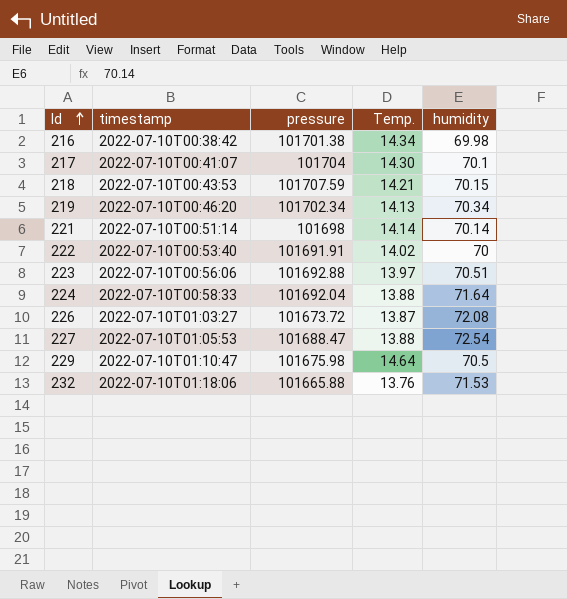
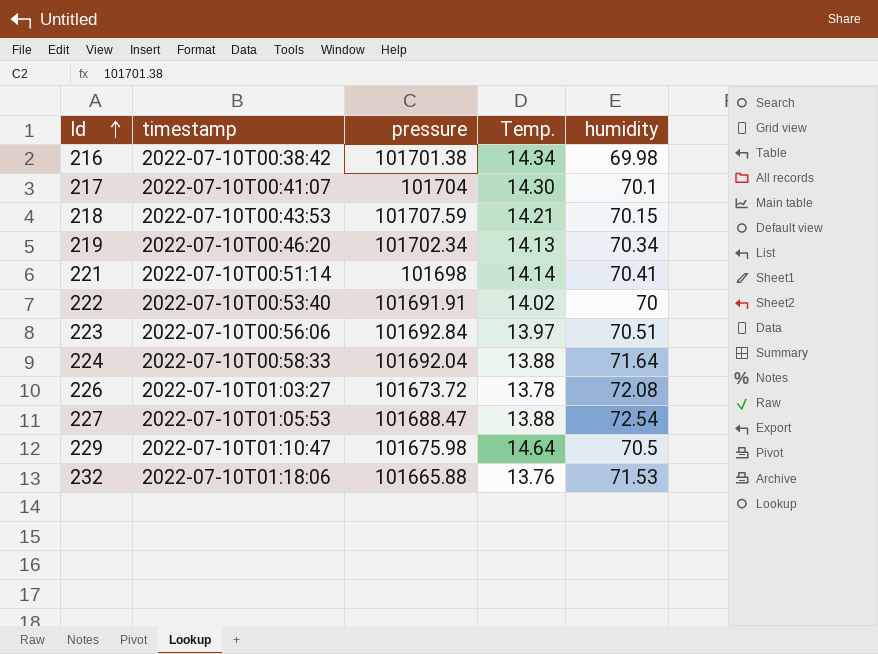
221 | humidity: 70.14 -> 70.41
223 | pressure: 101692.88 -> 101692.84
226 | Temp.: 13.87 -> 13.78

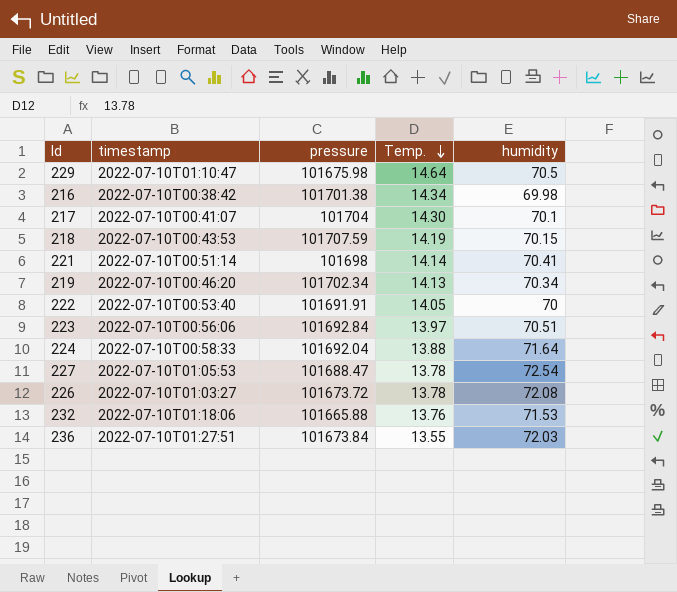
row order: Id ascending -> Temp. descending
218 | Temp.: 14.21 -> 14.19
222 | Temp.: 14.02 -> 14.05
227 | Temp.: 13.88 -> 13.78
row 236: none -> 2022-07-10T01:27:51 | 101673.84 | 13.55 | 72.03

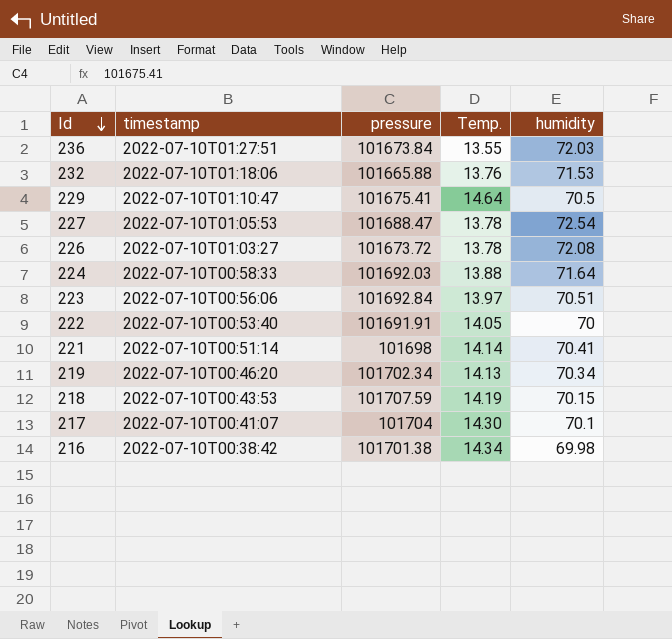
row order: Temp. descending -> Id descending
229 | pressure: 101675.98 -> 101675.41
224 | pressure: 101692.04 -> 101692.03

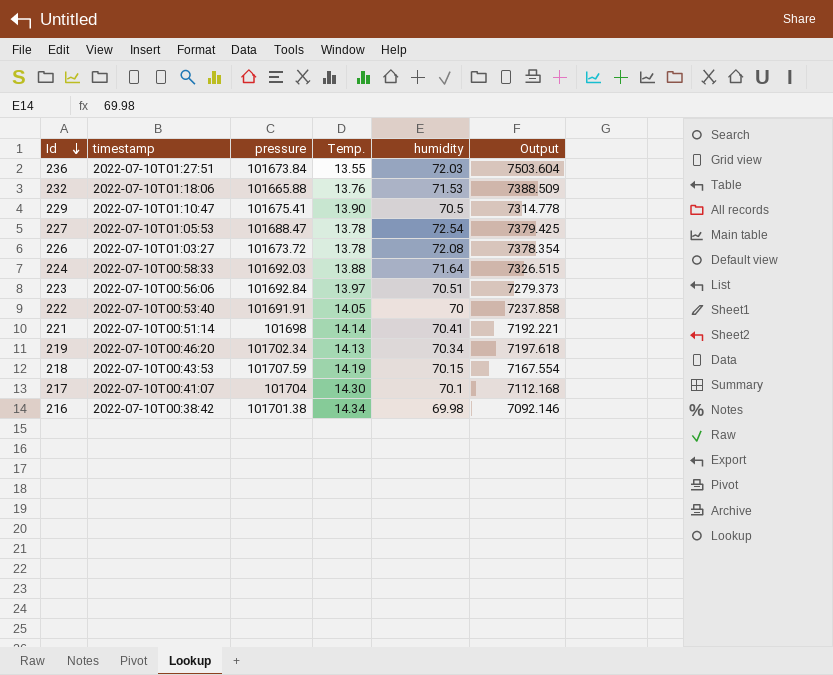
column Output | formula: none -> [pressure] / [Temp.]
229 | Temp.: 14.64 -> 13.90

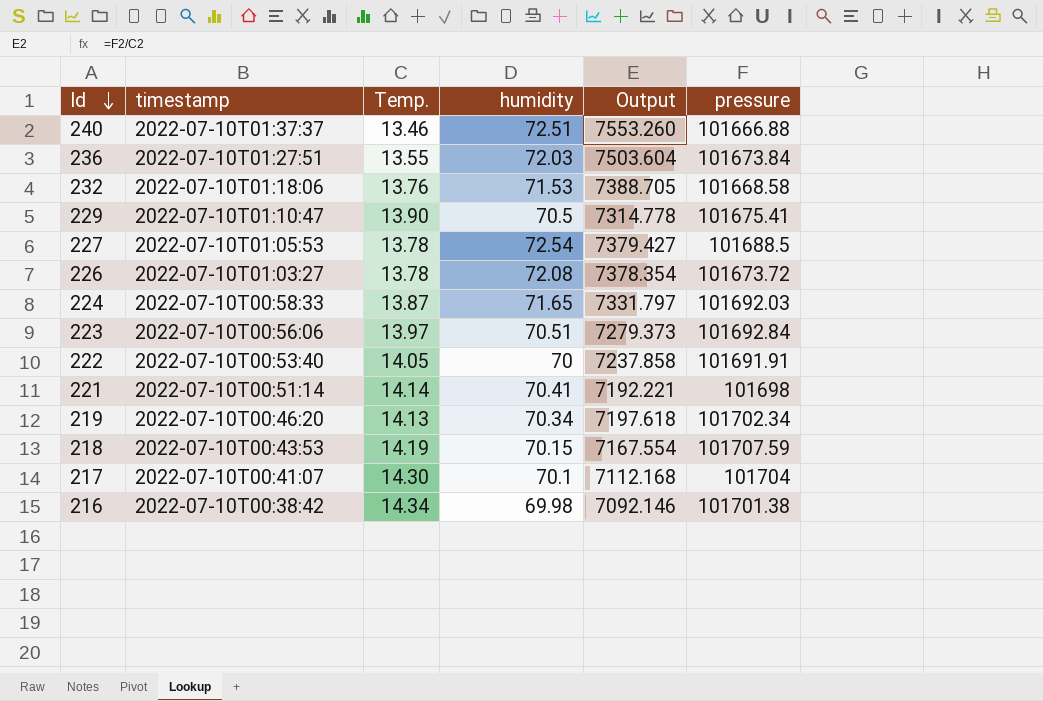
column pressure | position: 3 -> 6
row 240: none -> 2022-07-10T01:37:37 | 13.46 | 72.51 | 7553.260 | 101666.88
232 | Output: 7388.509 -> 7388.705
232 | pressure: 101665.88 -> 101668.58
227 | Output: 7379.425 -> 7379.427
227 | pressure: 101688.47 -> 101688.5
224 | Temp.: 13.88 -> 13.87
224 | humidity: 71.64 -> 71.65
224 | Output: 7326.515 -> 7331.797

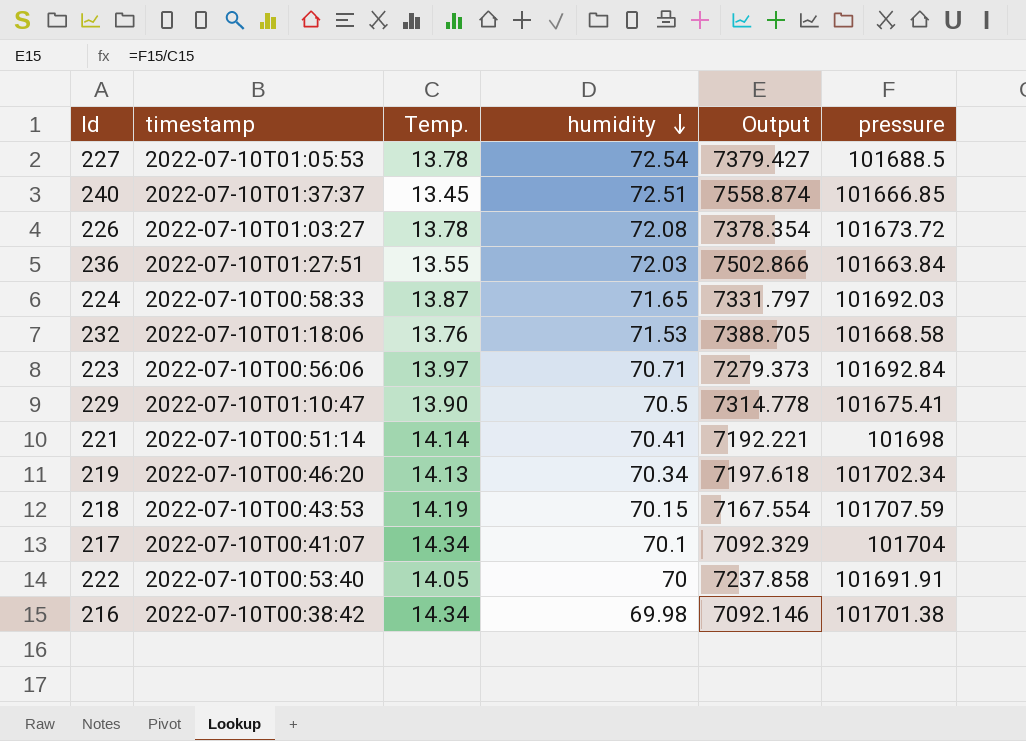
row order: Id descending -> humidity descending
240 | Temp.: 13.46 -> 13.45
240 | Output: 7553.260 -> 7558.874
240 | pressure: 101666.88 -> 101666.85
236 | Output: 7503.604 -> 7502.866
236 | pressure: 101673.84 -> 101663.84
223 | humidity: 70.51 -> 70.71
217 | Temp.: 14.30 -> 14.34
217 | Output: 7112.168 -> 7092.329

